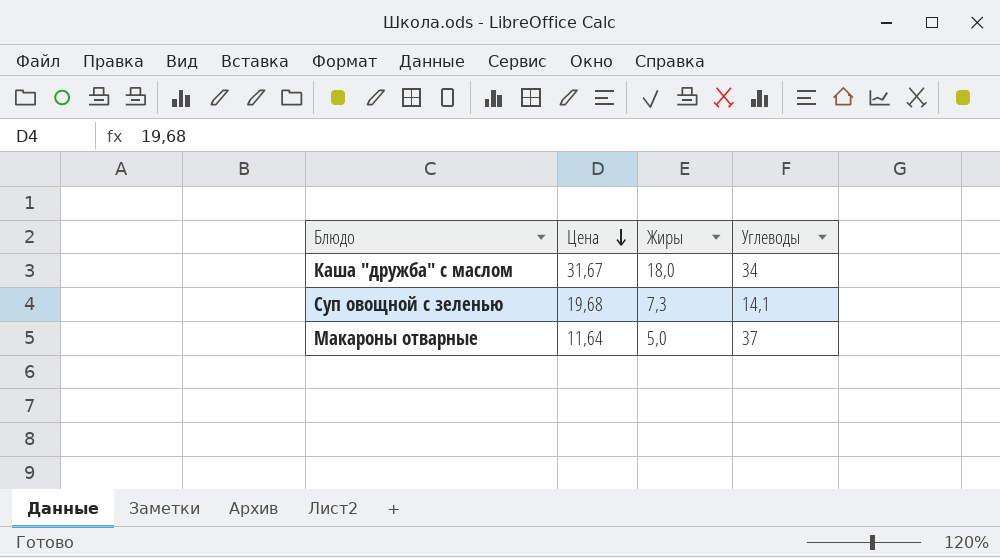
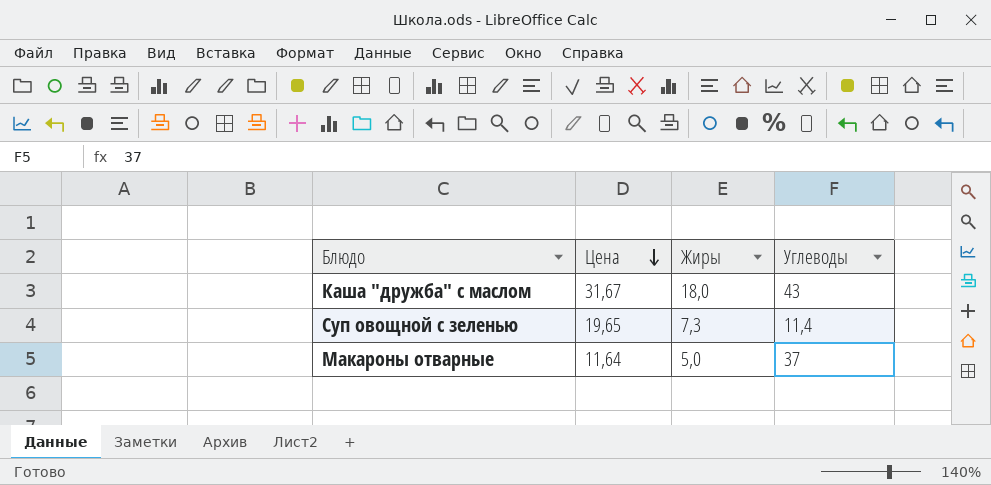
Каша "дружба" с маслом | Углеводы: 34 -> 43
Суп овощной с зеленью | Цена: 19,68 -> 19,65
Суп овощной с зеленью | Углеводы: 14,1 -> 11,4

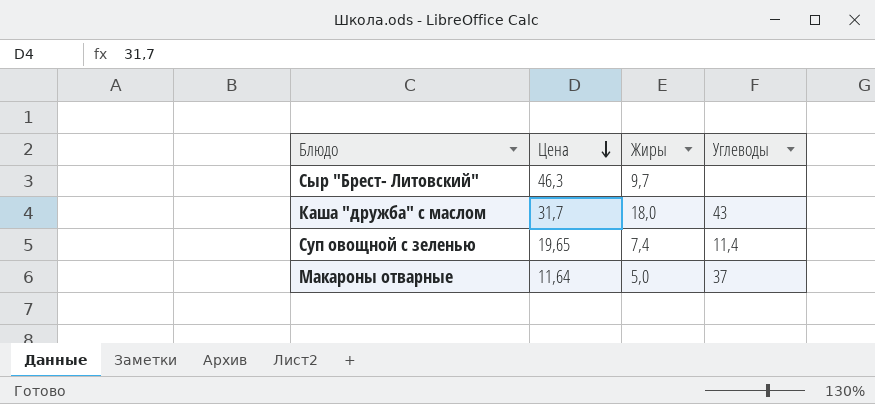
row Сыр "Брест- Литовский": none -> 46,3 | 9,7 | none
Каша "дружба" с маслом | Цена: 31,67 -> 31,7
Суп овощной с зеленью | Жиры: 7,3 -> 7,4

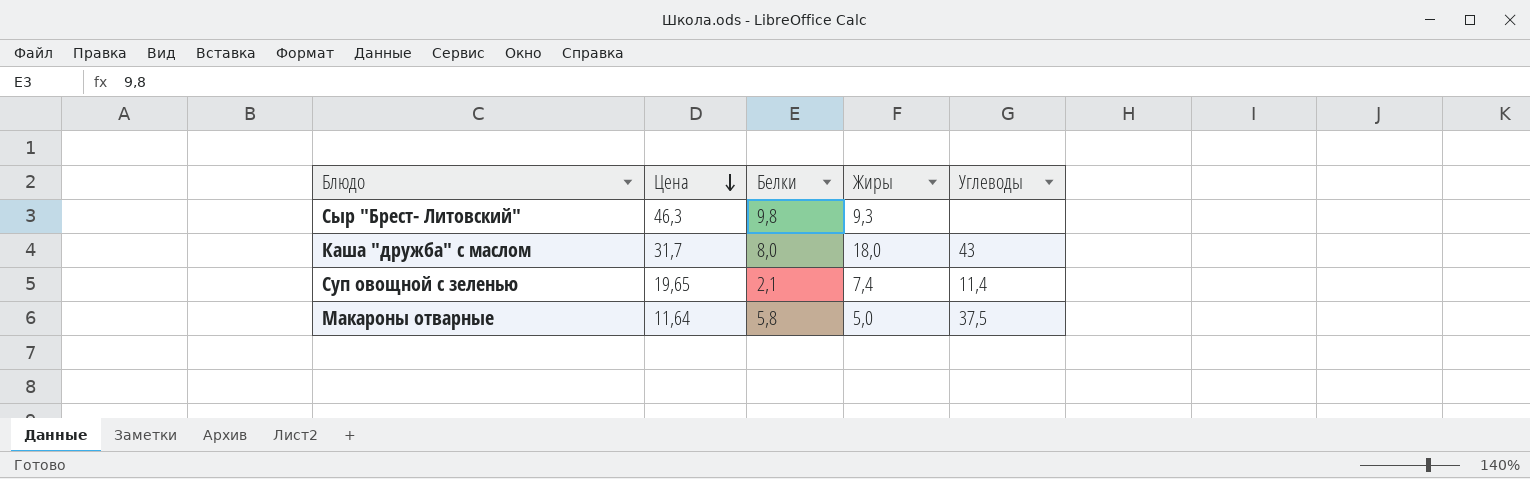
column Белки | position: none -> 3
Сыр "Брест- Литовский" | Жиры: 9,7 -> 9,3
Макароны отварные | Углеводы: 37 -> 37,5

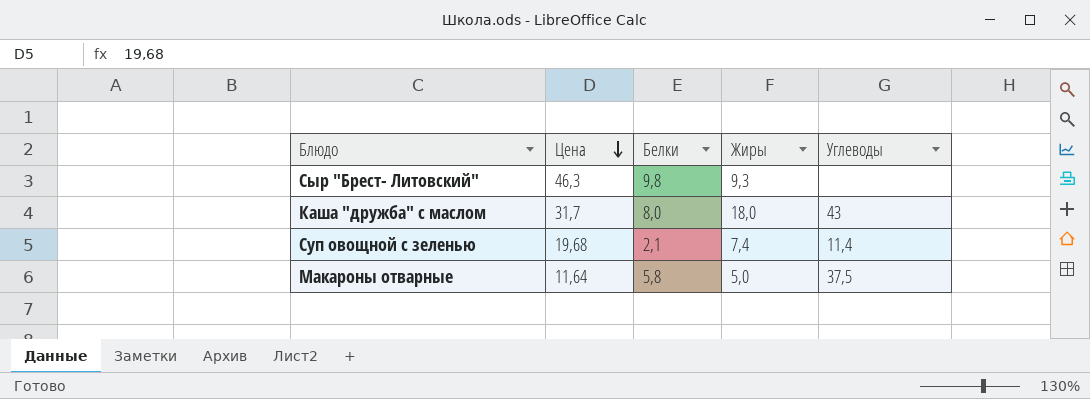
Суп овощной с зеленью | Цена: 19,65 -> 19,68

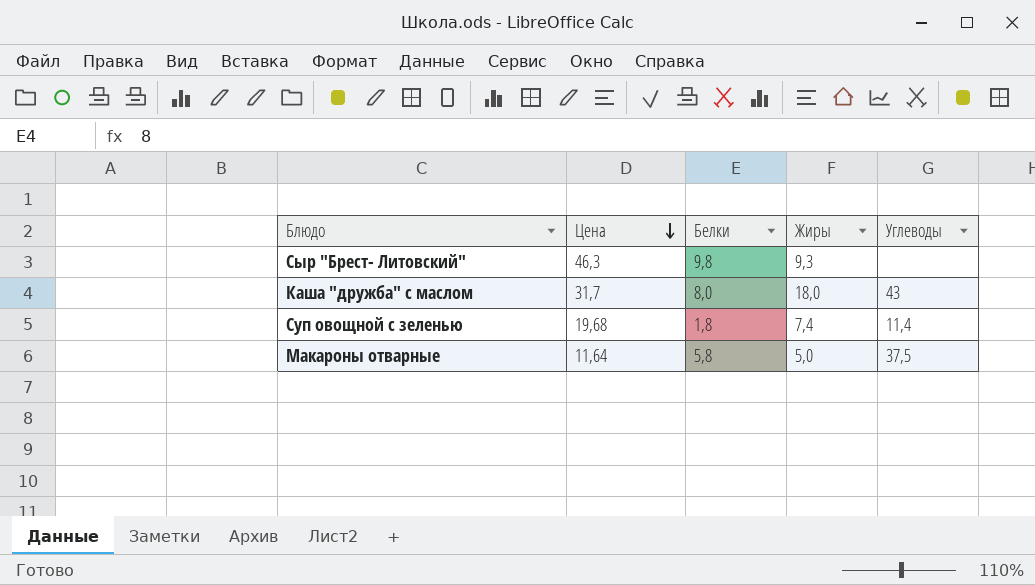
Суп овощной с зеленью | Белки: 2,1 -> 1,8

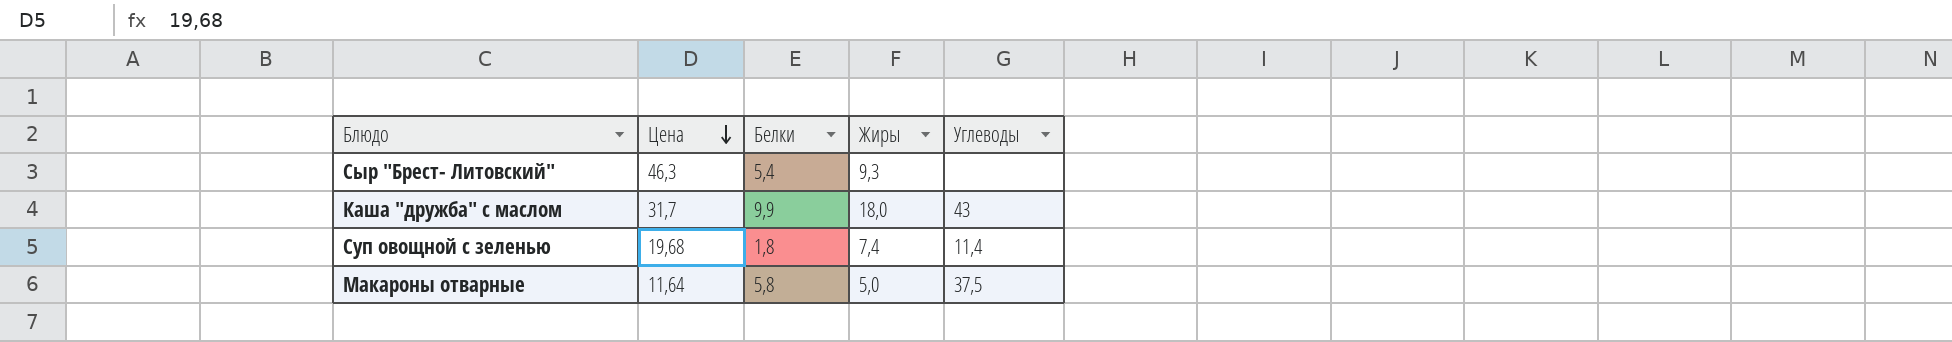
Сыр "Брест- Литовский" | Белки: 9,8 -> 5,4
Каша "дружба" с маслом | Белки: 8,0 -> 9,9

